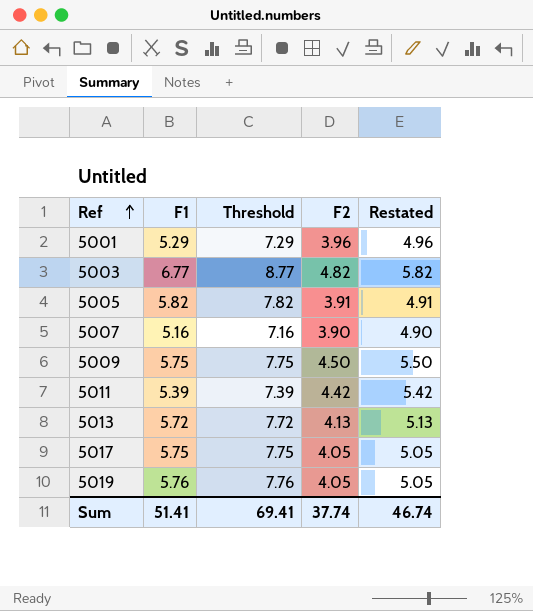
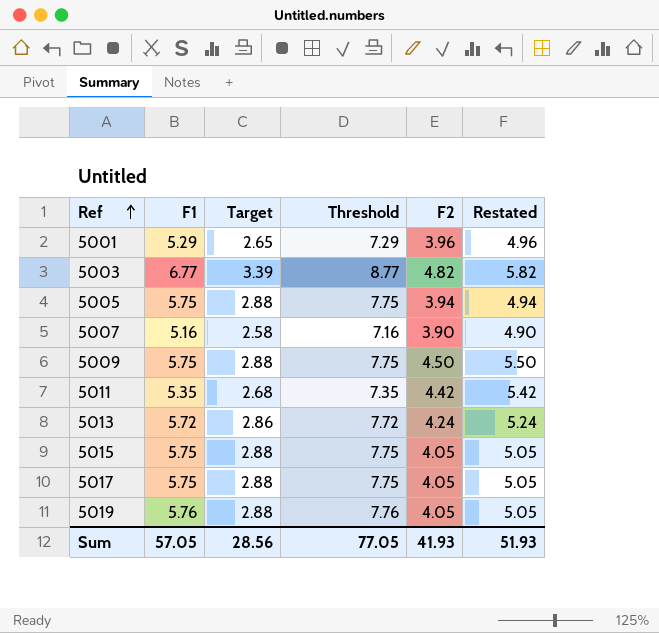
column Target | formula: none -> [F1] * 0.5
5005 | F1: 5.82 -> 5.75
5005 | Threshold: 7.82 -> 7.75
5005 | F2: 3.91 -> 3.94
5005 | Restated: 4.91 -> 4.94
5011 | F1: 5.39 -> 5.35
5011 | Threshold: 7.39 -> 7.35
5013 | F2: 4.13 -> 4.24
5013 | Restated: 5.13 -> 5.24
row 5015: none -> 5.75 | 2.88 | 7.75 | 4.05 | 5.05
Sum | F1: 51.41 -> 57.05
Sum | Threshold: 69.41 -> 77.05
Sum | F2: 37.74 -> 41.93
Sum | Restated: 46.74 -> 51.93

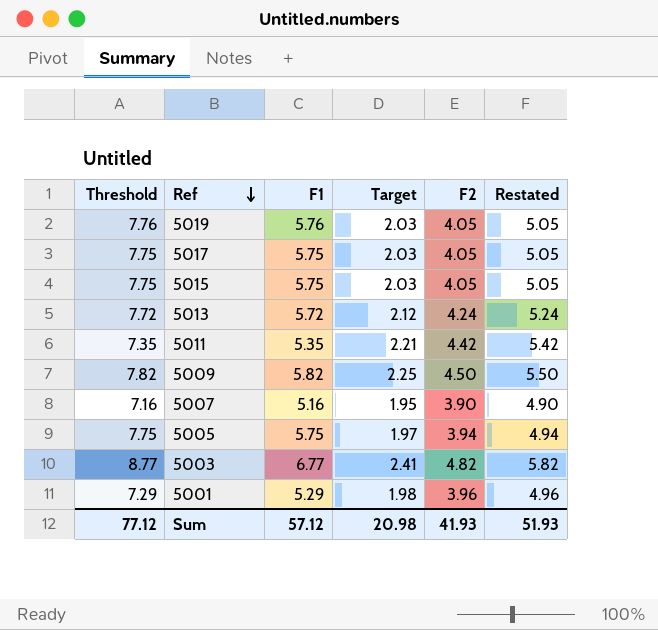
row order: Ref ascending -> Ref descending
column Threshold | position: 4 -> 1
column Target | formula: [F1] * 0.5 -> [F2] * 0.5
5009 | Threshold: 7.75 -> 7.82
5009 | F1: 5.75 -> 5.82
Sum | Threshold: 77.05 -> 77.12
Sum | F1: 57.05 -> 57.12
Sum | Target: 28.56 -> 20.98

